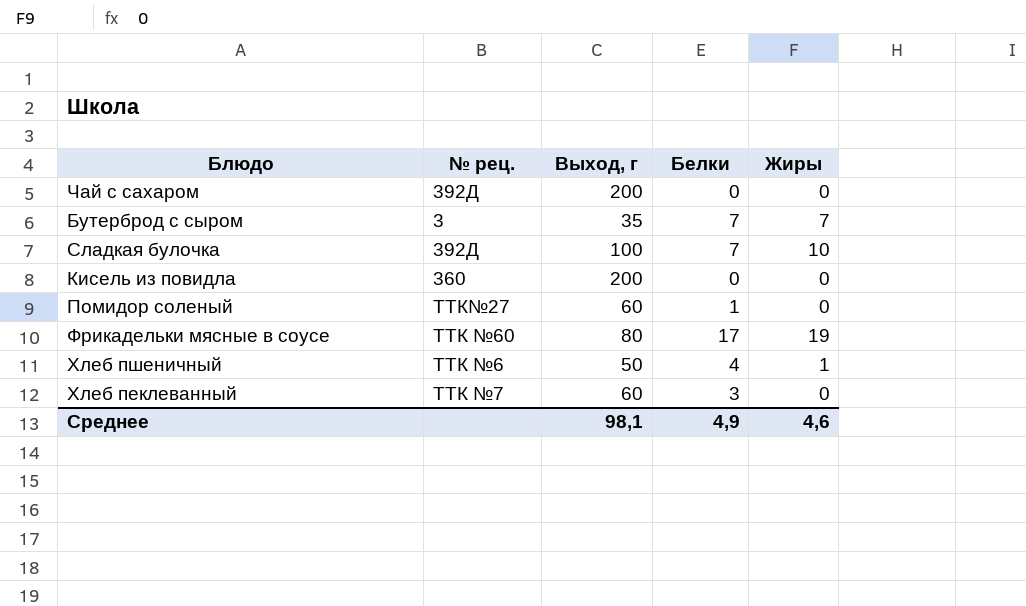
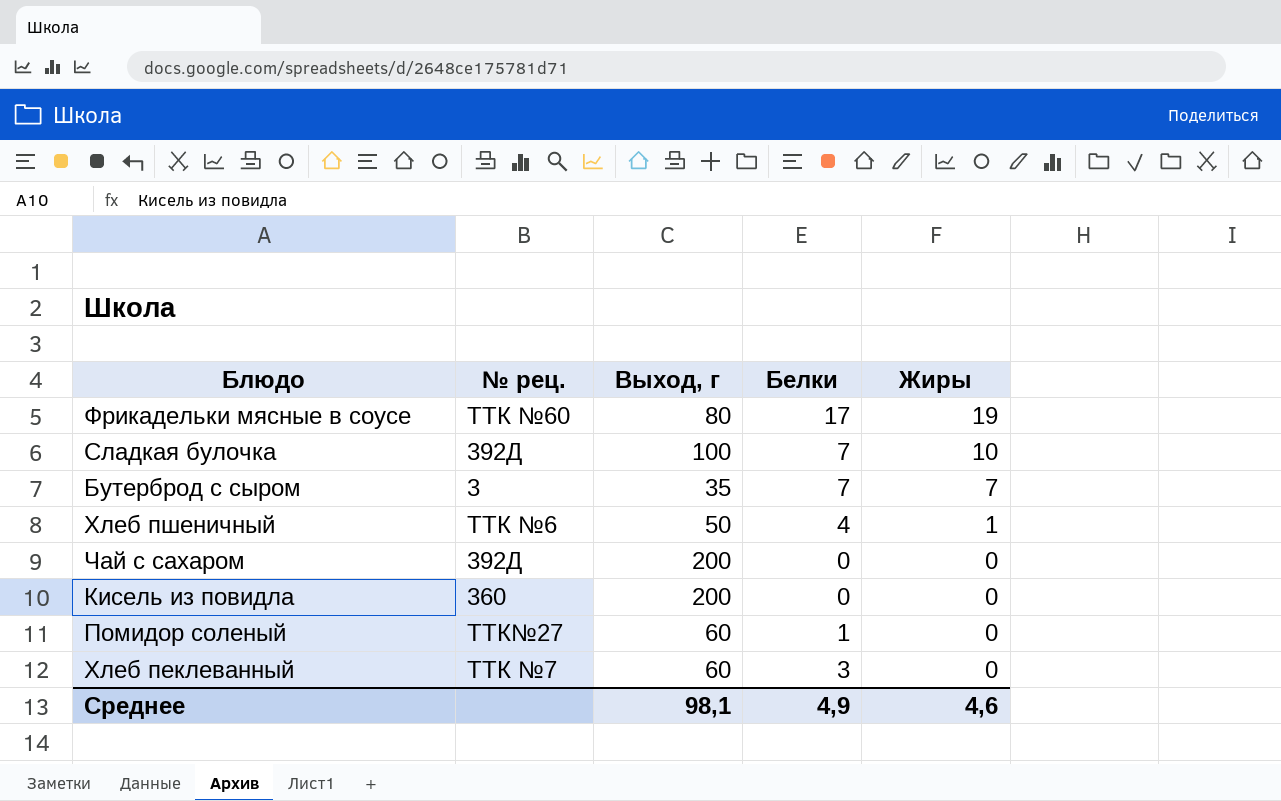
row order: none -> Жиры descending

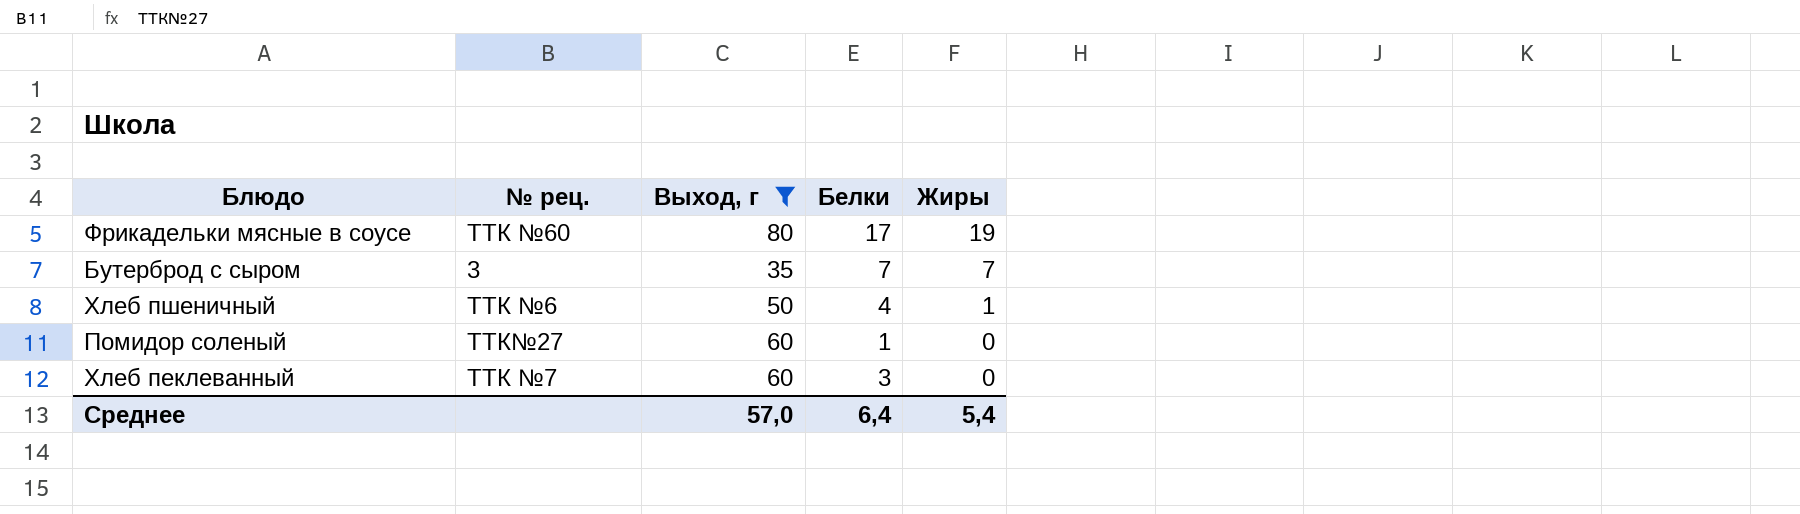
filter: none -> Выход, г <= 80
Среднее | Выход, г: 98,1 -> 57,0
Среднее | Белки: 4,9 -> 6,4
Среднее | Жиры: 4,6 -> 5,4

